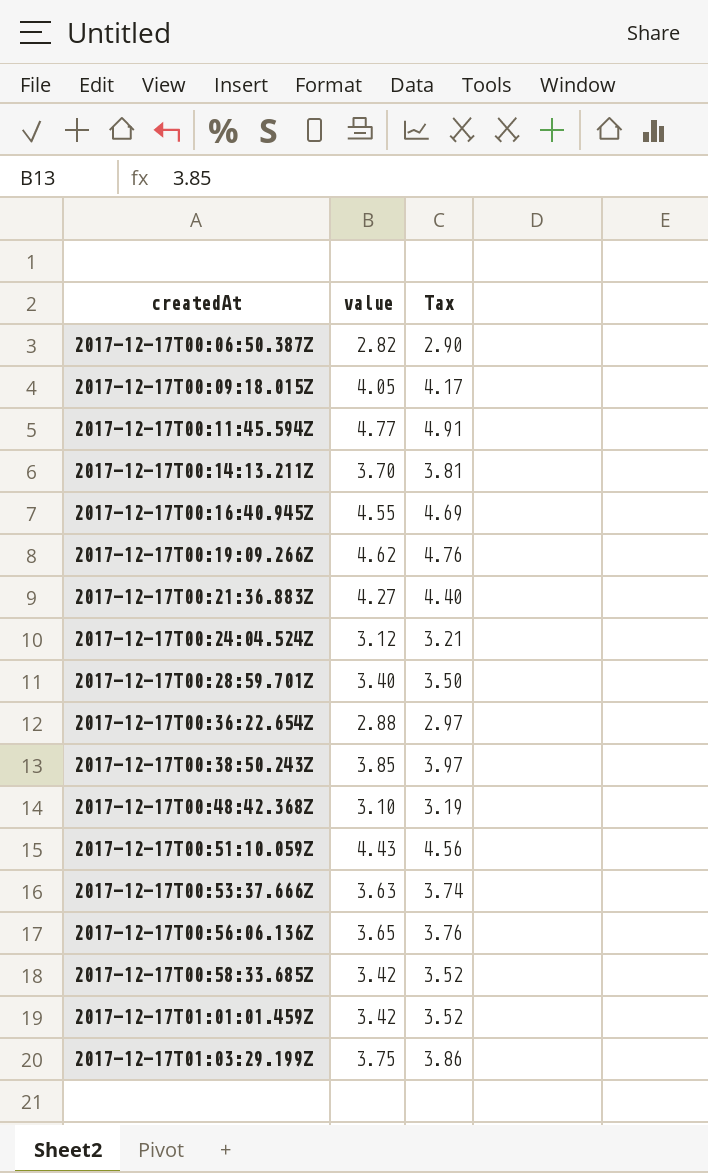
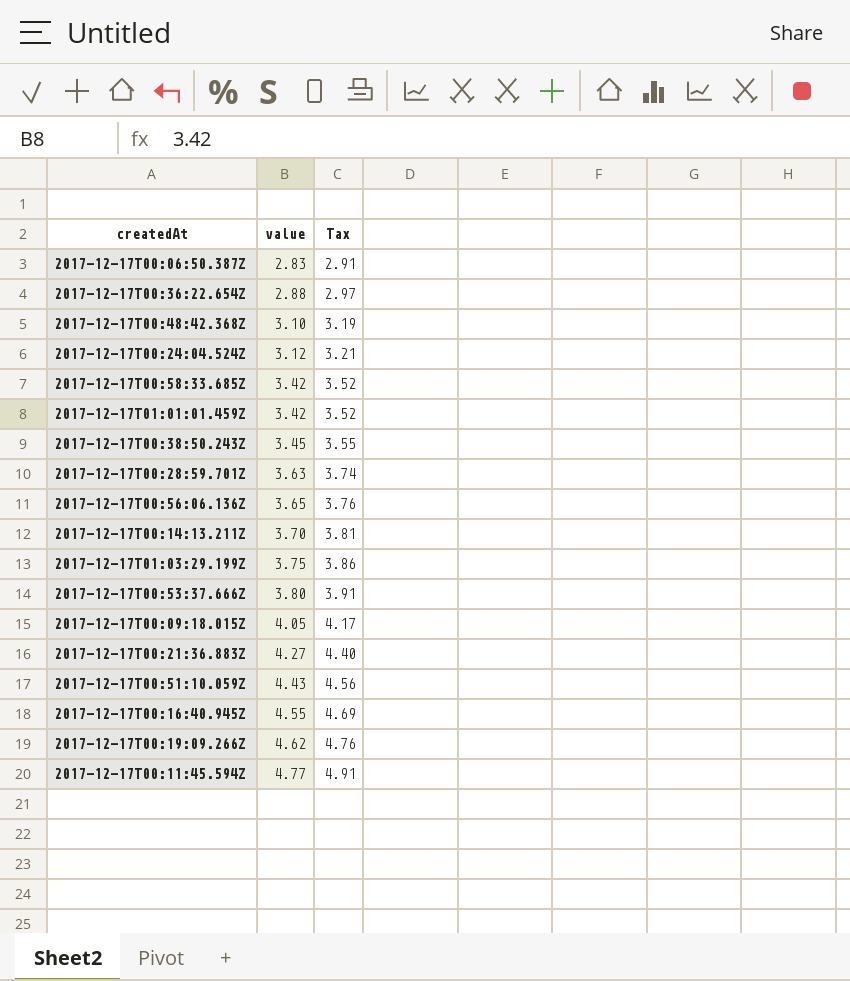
row order: createdAt ascending -> value ascending
2017-12-17T00:06:50.387Z | value: 2.82 -> 2.83
2017-12-17T00:06:50.387Z | Tax: 2.90 -> 2.91
2017-12-17T00:38:50.243Z | value: 3.85 -> 3.45
2017-12-17T00:38:50.243Z | Tax: 3.97 -> 3.55
2017-12-17T00:28:59.701Z | value: 3.40 -> 3.63
2017-12-17T00:28:59.701Z | Tax: 3.50 -> 3.74
2017-12-17T00:53:37.666Z | value: 3.63 -> 3.80
2017-12-17T00:53:37.666Z | Tax: 3.74 -> 3.91

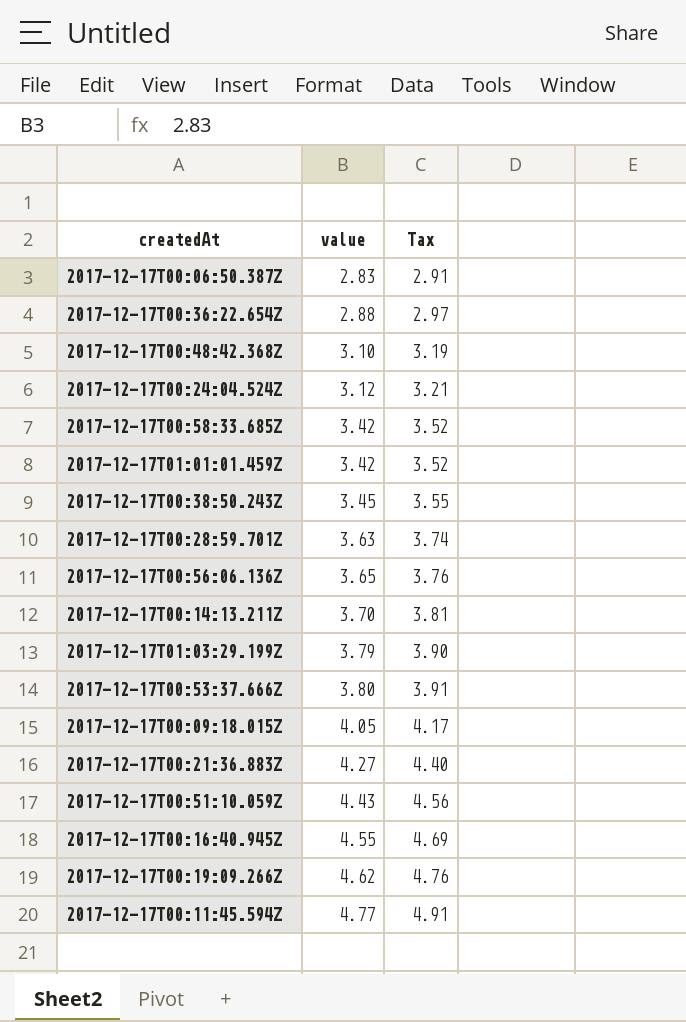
2017-12-17T01:03:29.199Z | value: 3.75 -> 3.79
2017-12-17T01:03:29.199Z | Tax: 3.86 -> 3.90

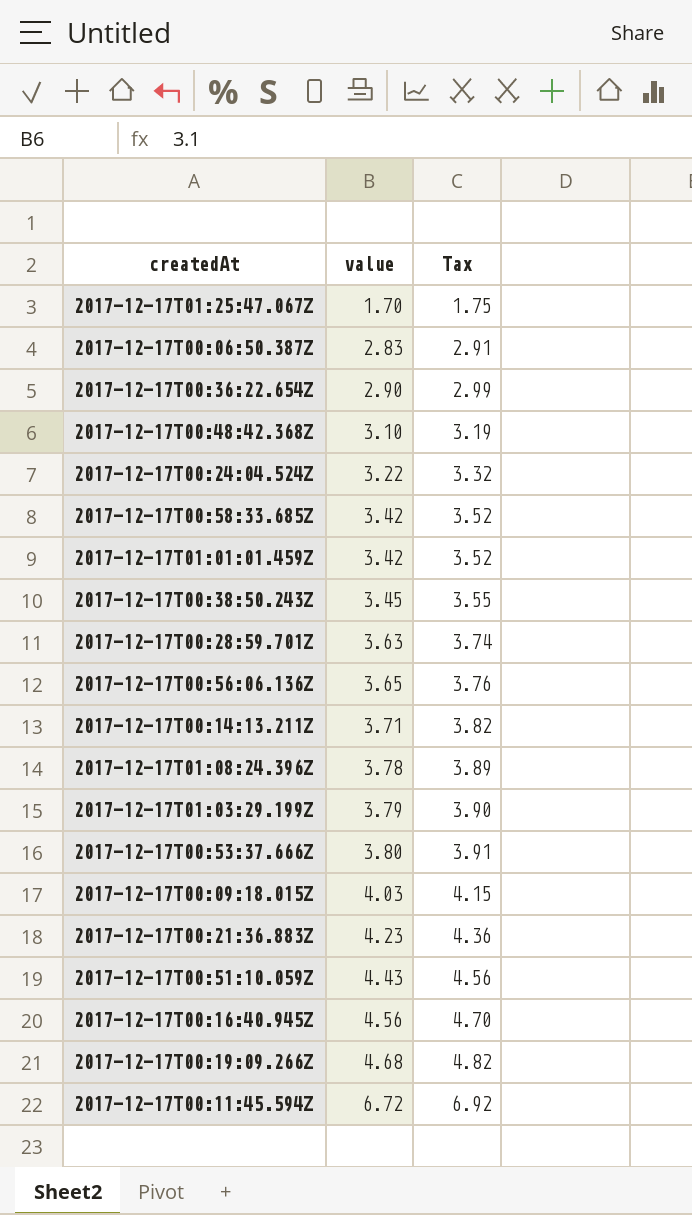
row 2017-12-17T01:25:47.067Z: none -> 1.70 | 1.75
2017-12-17T00:36:22.654Z | value: 2.88 -> 2.90
2017-12-17T00:36:22.654Z | Tax: 2.97 -> 2.99
2017-12-17T00:24:04.524Z | value: 3.12 -> 3.22
2017-12-17T00:24:04.524Z | Tax: 3.21 -> 3.32
2017-12-17T00:14:13.211Z | value: 3.70 -> 3.71
2017-12-17T00:14:13.211Z | Tax: 3.81 -> 3.82
row 2017-12-17T01:08:24.396Z: none -> 3.78 | 3.89
2017-12-17T00:09:18.015Z | value: 4.05 -> 4.03
2017-12-17T00:09:18.015Z | Tax: 4.17 -> 4.15
2017-12-17T00:21:36.883Z | value: 4.27 -> 4.23
2017-12-17T00:21:36.883Z | Tax: 4.40 -> 4.36
2017-12-17T00:16:40.945Z | value: 4.55 -> 4.56
2017-12-17T00:16:40.945Z | Tax: 4.69 -> 4.70
2017-12-17T00:19:09.266Z | value: 4.62 -> 4.68
2017-12-17T00:19:09.266Z | Tax: 4.76 -> 4.82
2017-12-17T00:11:45.594Z | value: 4.77 -> 6.72
2017-12-17T00:11:45.594Z | Tax: 4.91 -> 6.92

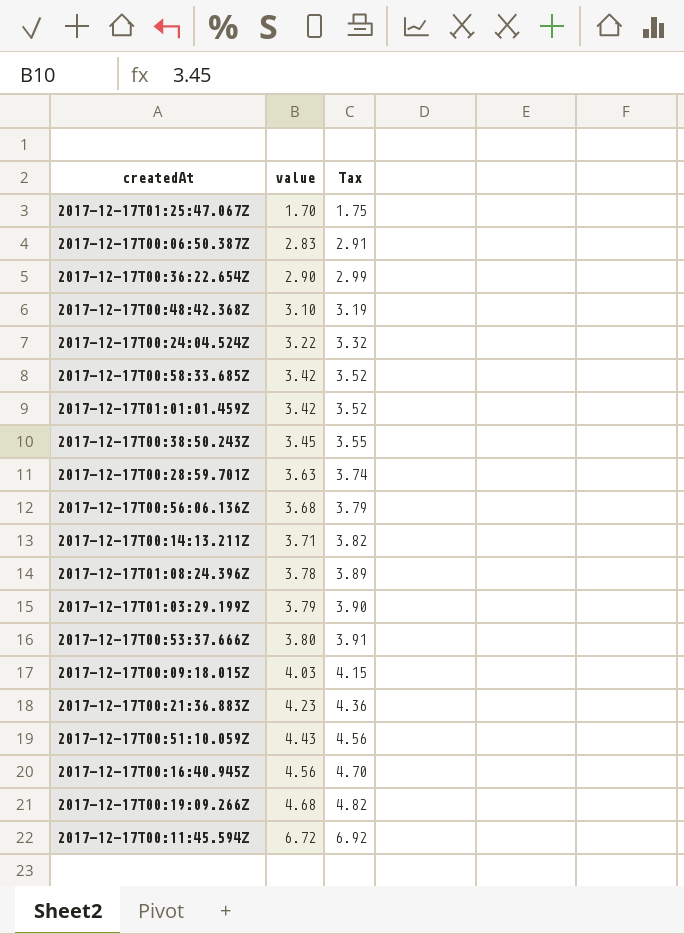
2017-12-17T00:56:06.136Z | value: 3.65 -> 3.68
2017-12-17T00:56:06.136Z | Tax: 3.76 -> 3.79

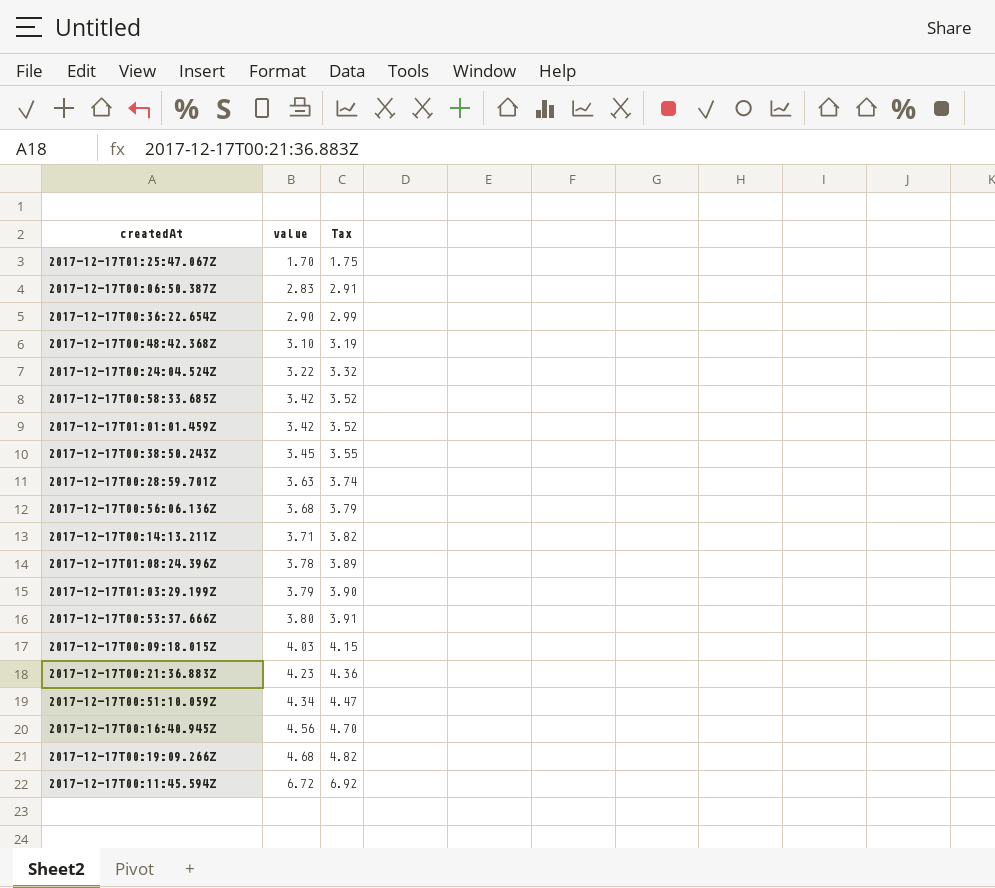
2017-12-17T00:51:10.059Z | value: 4.43 -> 4.34
2017-12-17T00:51:10.059Z | Tax: 4.56 -> 4.47

